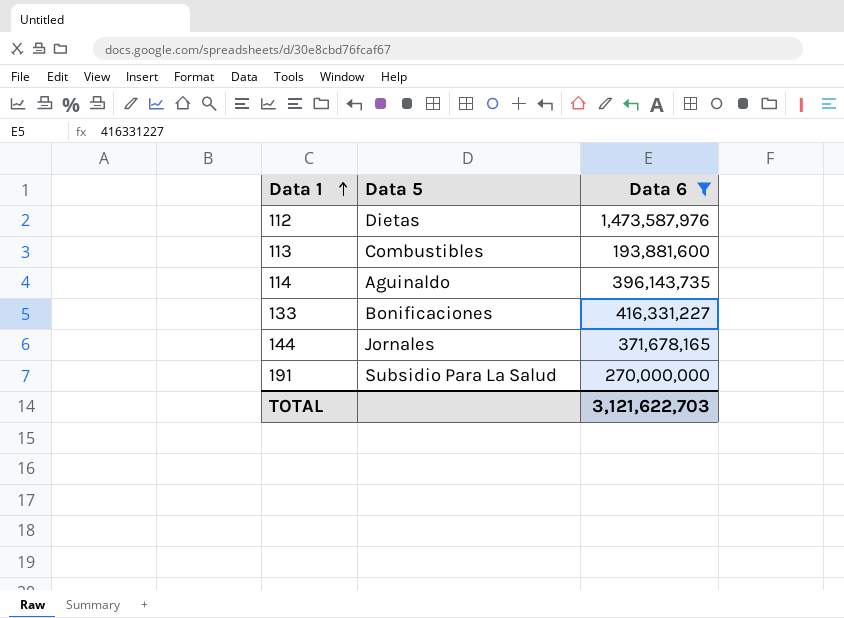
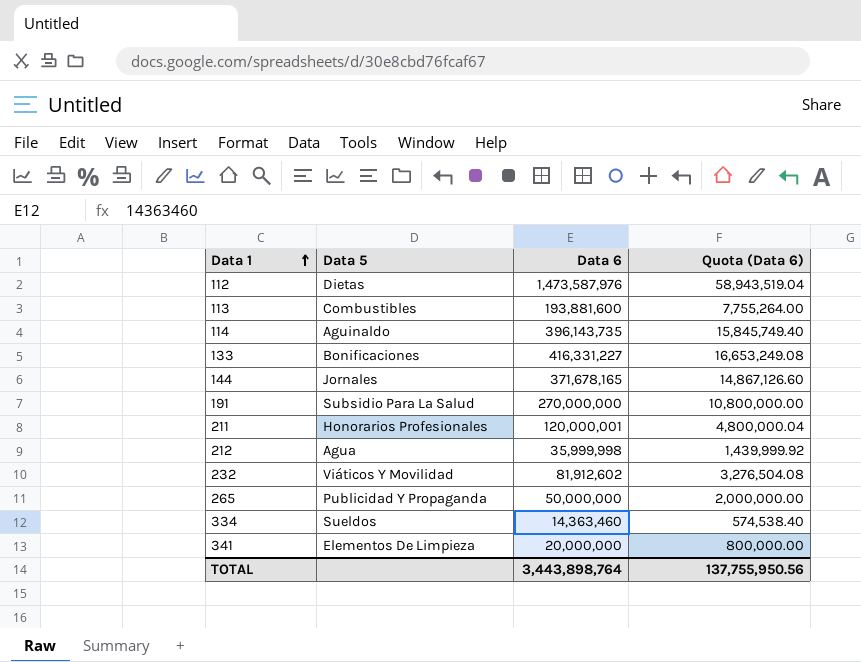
filter: Data 6 >= 193,881,600 -> none
column Quota (Data 6) | formula: none -> [Data 6] * 0.04
TOTAL | Data 6: 3,121,622,703 -> 3,443,898,764

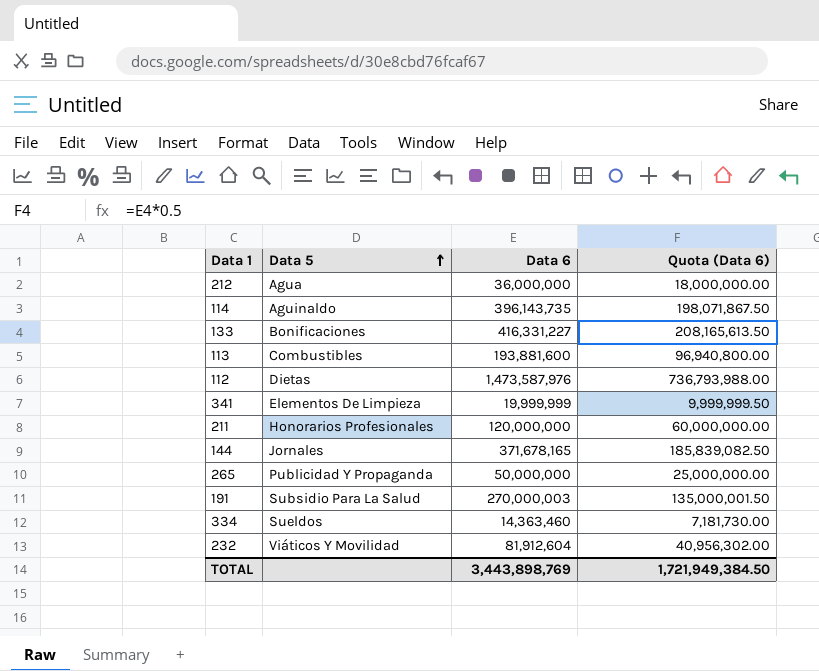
row order: Data 1 ascending -> Data 5 ascending
column Quota (Data 6) | formula: [Data 6] * 0.04 -> [Data 6] * 0.5
212 | Data 6: 35,999,998 -> 36,000,000
341 | Data 6: 20,000,000 -> 19,999,999
211 | Data 6: 120,000,001 -> 120,000,000
191 | Data 6: 270,000,000 -> 270,000,003
232 | Data 6: 81,912,602 -> 81,912,604
TOTAL | Data 6: 3,443,898,764 -> 3,443,898,769
TOTAL | Quota (Data 6): 137,755,950.56 -> 1,721,949,384.50

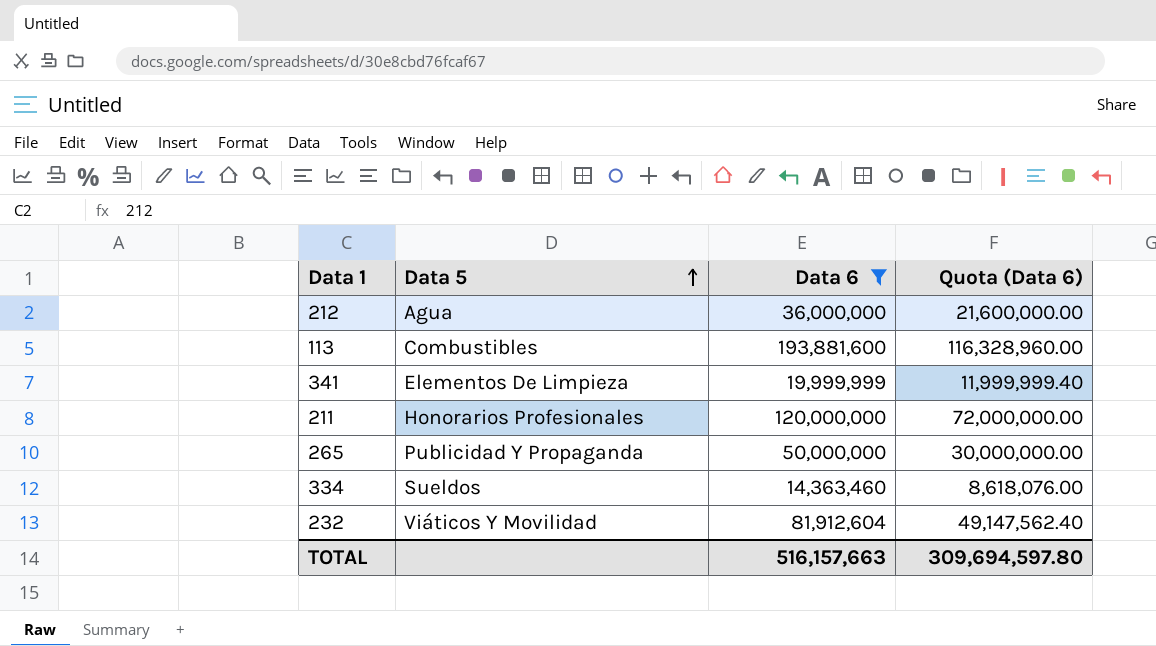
filter: none -> Data 6 <= 193,881,600
column Quota (Data 6) | formula: [Data 6] * 0.5 -> [Data 6] * 0.6
TOTAL | Data 6: 3,443,898,769 -> 516,157,663
TOTAL | Quota (Data 6): 1,721,949,384.50 -> 309,694,597.80

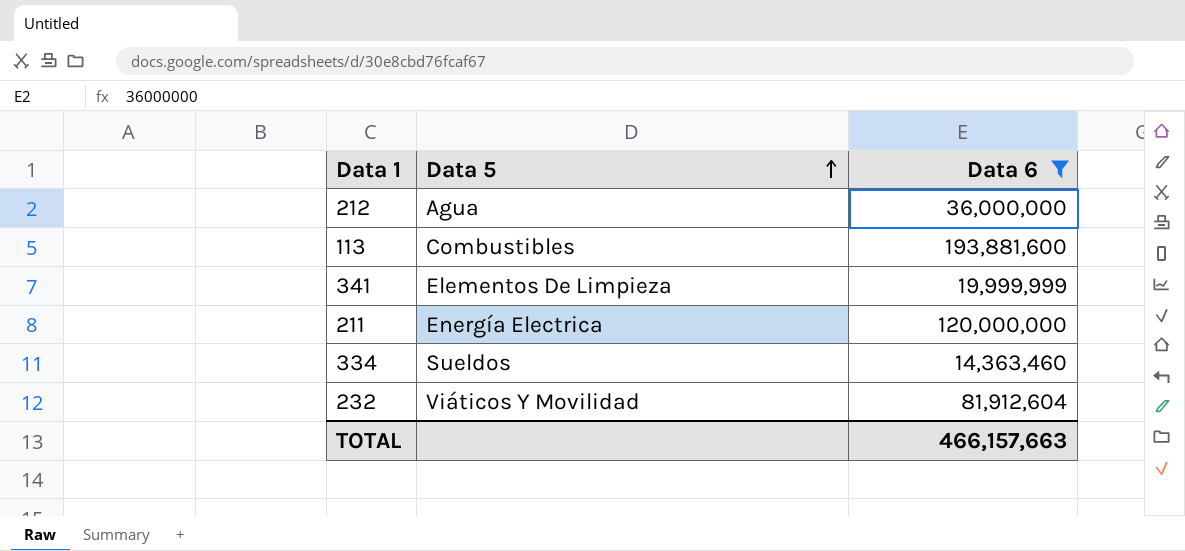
column Quota (Data 6) | formula: [Data 6] * 0.6 -> none
row 265: Publicidad Y Propaganda | 50,000,000 | 30,000,000.00 -> none
211 | Data 5: Honorarios Profesionales -> Energía Electrica
TOTAL | Data 6: 516,157,663 -> 466,157,663

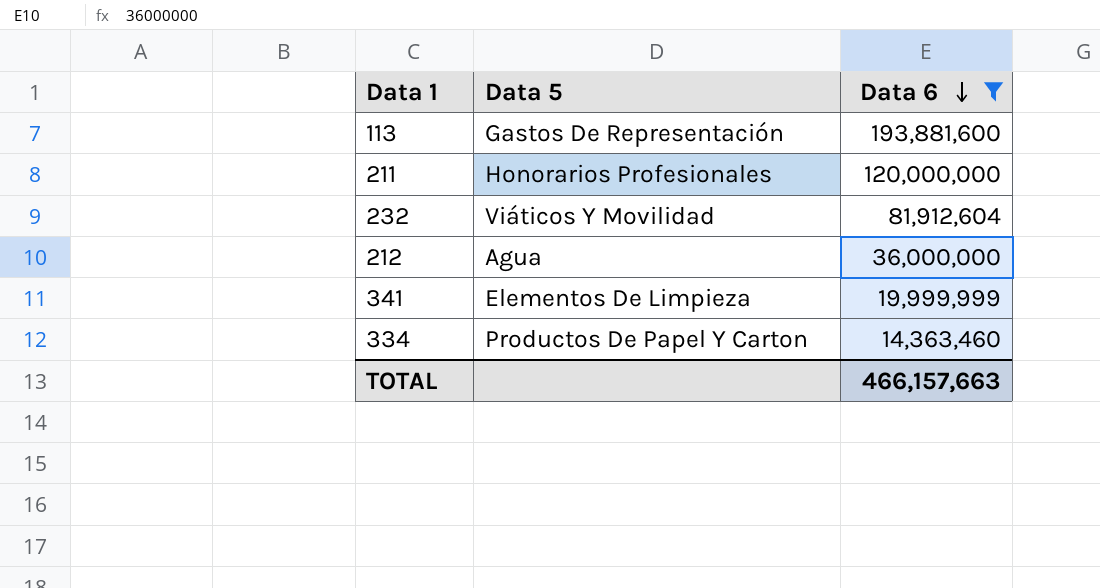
row order: Data 5 ascending -> Data 6 descending
113 | Data 5: Combustibles -> Gastos De Representación
211 | Data 5: Energía Electrica -> Honorarios Profesionales
334 | Data 5: Sueldos -> Productos De Papel Y Carton

